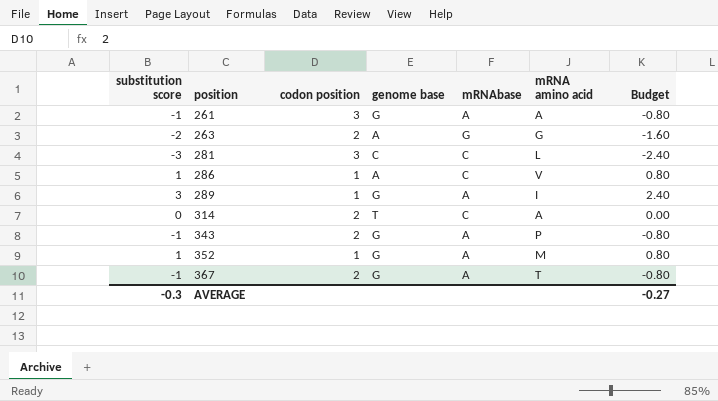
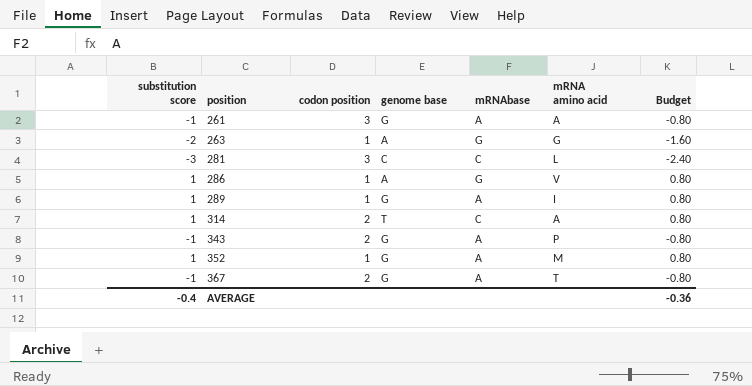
263 | codon position: 2 -> 1
286 | mRNAbase: C -> G
289 | substitution score: 3 -> 1
289 | Budget: 2.40 -> 0.80
314 | substitution score: 0 -> 1
314 | Budget: 0.00 -> 0.80
AVERAGE | substitution score: -0.3 -> -0.4
AVERAGE | Budget: -0.27 -> -0.36

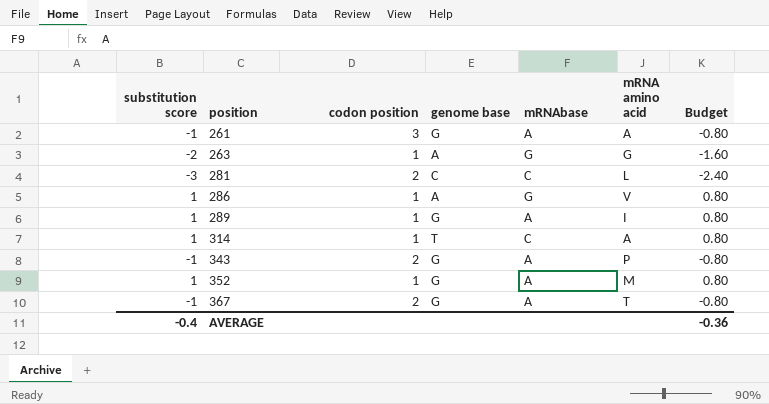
281 | codon position: 3 -> 2
314 | codon position: 2 -> 1

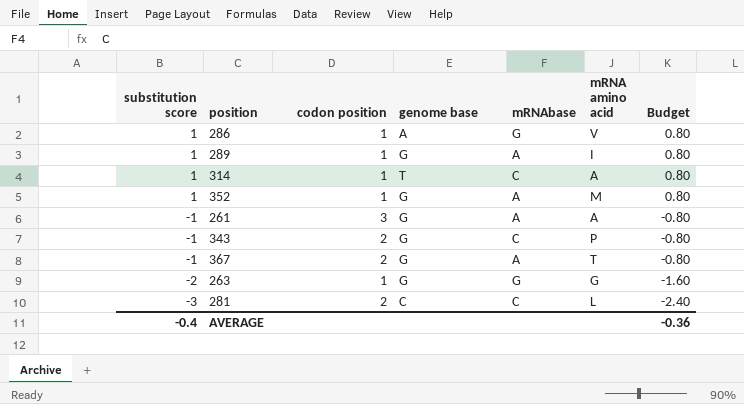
row order: position ascending -> substitution score descending
343 | mRNAbase: A -> C
263 | genome base: A -> G

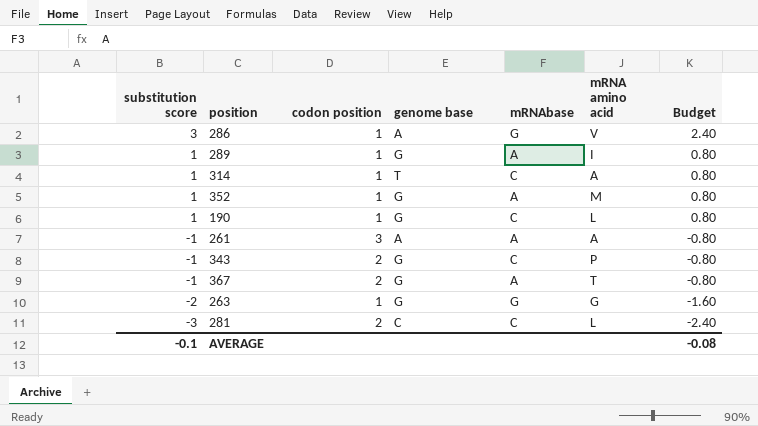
286 | substitution score: 1 -> 3
286 | Budget: 0.80 -> 2.40
row 190: none -> 1 | 1 | G | C | L | 0.80
261 | genome base: G -> A
AVERAGE | substitution score: -0.4 -> -0.1
AVERAGE | Budget: -0.36 -> -0.08

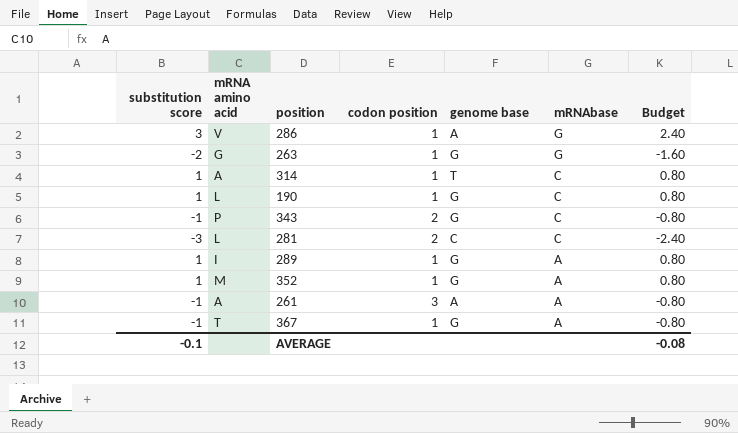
row order: substitution score descending -> mRNAbase descending
column mRNA amino acid | position: 6 -> 2
367 | codon position: 2 -> 1

